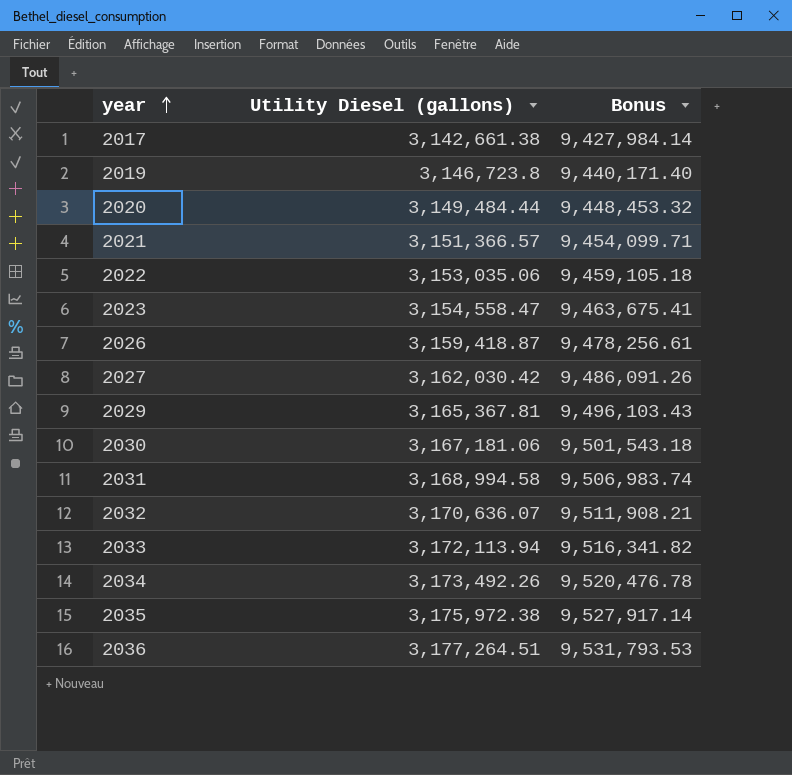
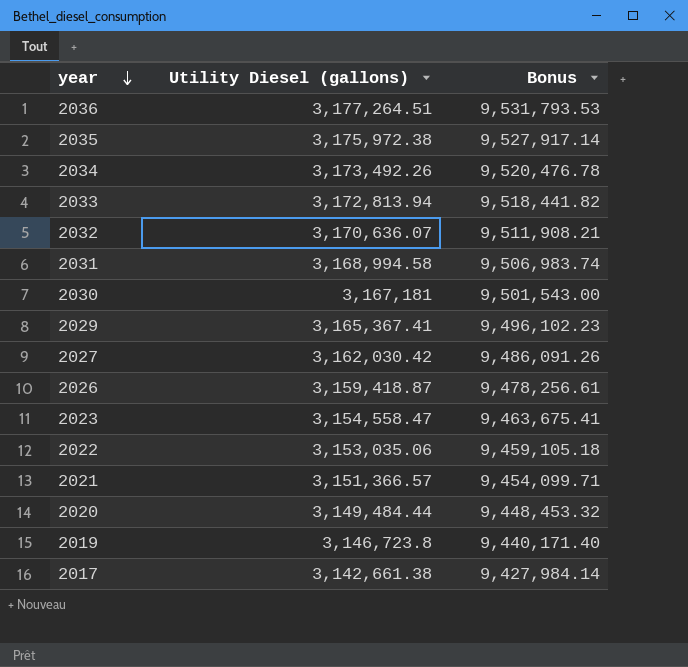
row order: year ascending -> year descending
2033 | Utility Diesel (gallons): 3,172,113.94 -> 3,172,813.94
2033 | Bonus: 9,516,341.82 -> 9,518,441.82
2030 | Utility Diesel (gallons): 3,167,181.06 -> 3,167,181
2030 | Bonus: 9,501,543.18 -> 9,501,543.00
2029 | Utility Diesel (gallons): 3,165,367.81 -> 3,165,367.41
2029 | Bonus: 9,496,103.43 -> 9,496,102.23

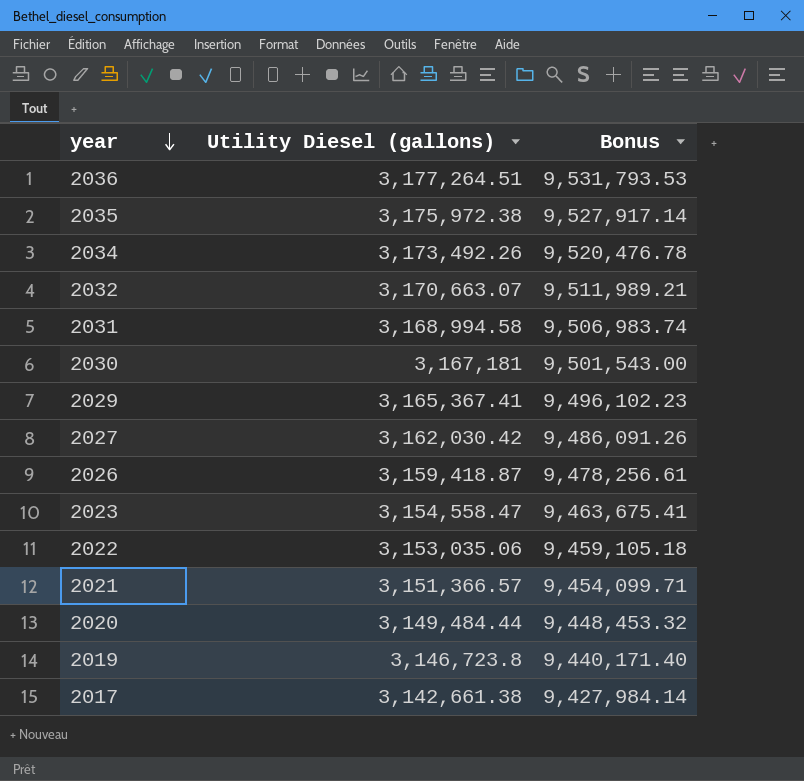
row 2033: 3,172,813.94 | 9,518,441.82 -> none
2032 | Utility Diesel (gallons): 3,170,636.07 -> 3,170,663.07
2032 | Bonus: 9,511,908.21 -> 9,511,989.21

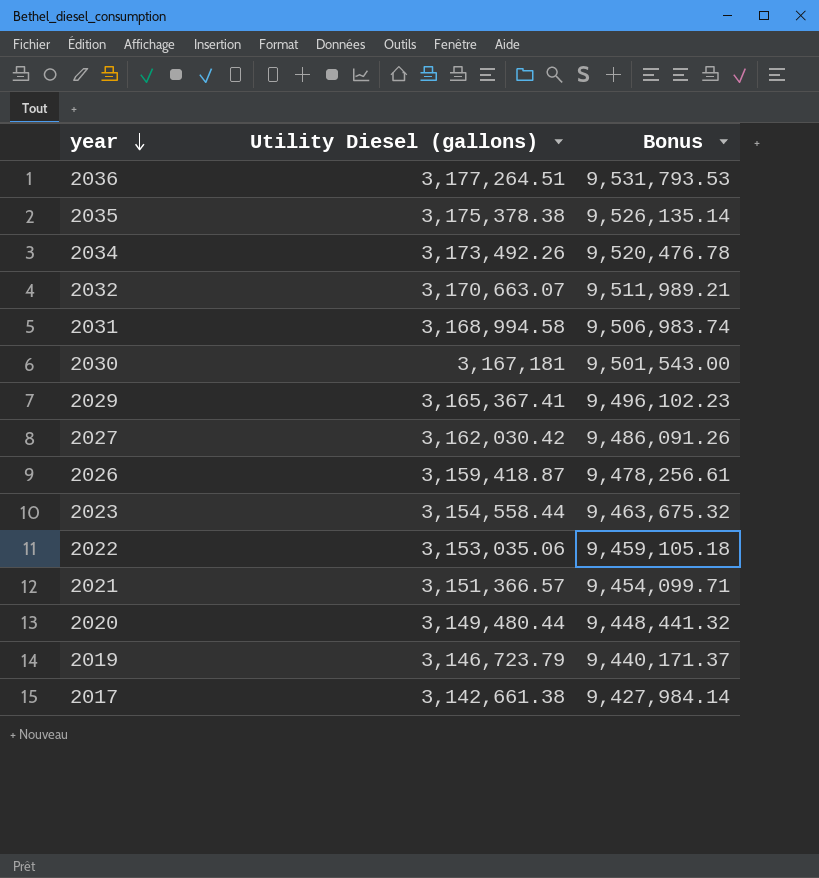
2035 | Utility Diesel (gallons): 3,175,972.38 -> 3,175,378.38
2035 | Bonus: 9,527,917.14 -> 9,526,135.14
2023 | Utility Diesel (gallons): 3,154,558.47 -> 3,154,558.44
2023 | Bonus: 9,463,675.41 -> 9,463,675.32
2020 | Utility Diesel (gallons): 3,149,484.44 -> 3,149,480.44
2020 | Bonus: 9,448,453.32 -> 9,448,441.32
2019 | Utility Diesel (gallons): 3,146,723.8 -> 3,146,723.79
2019 | Bonus: 9,440,171.40 -> 9,440,171.37

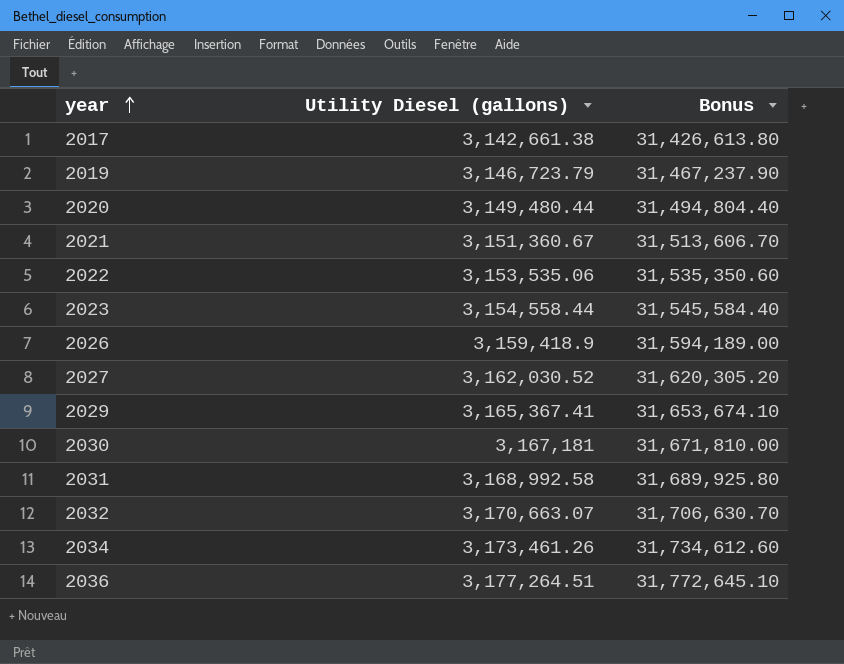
row order: year descending -> year ascending
column Bonus | formula: [Utility Diesel (gallons)] * 3 -> [Utility Diesel (gallons)] * 10
row 2035: 3,175,378.38 | 9,526,135.14 -> none
2021 | Utility Diesel (gallons): 3,151,366.57 -> 3,151,360.67
2022 | Utility Diesel (gallons): 3,153,035.06 -> 3,153,535.06
2026 | Utility Diesel (gallons): 3,159,418.87 -> 3,159,418.9
2027 | Utility Diesel (gallons): 3,162,030.42 -> 3,162,030.52
2031 | Utility Diesel (gallons): 3,168,994.58 -> 3,168,992.58
2034 | Utility Diesel (gallons): 3,173,492.26 -> 3,173,461.26

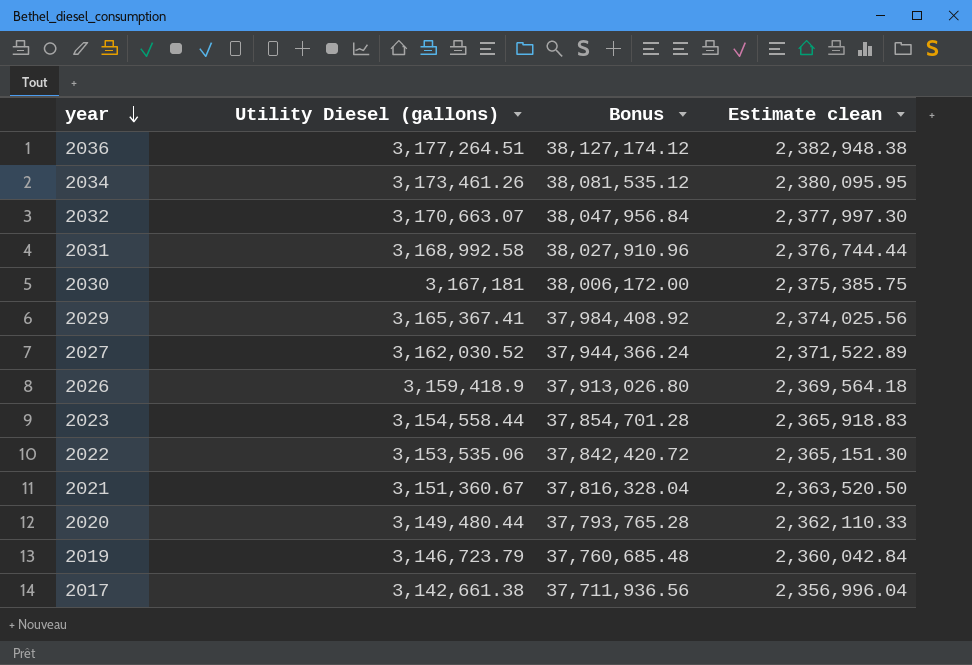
row order: year ascending -> year descending
column Bonus | formula: [Utility Diesel (gallons)] * 10 -> [Utility Diesel (gallons)] * 12
column Estimate clean | formula: none -> [Utility Diesel (gallons)] * 0.75

